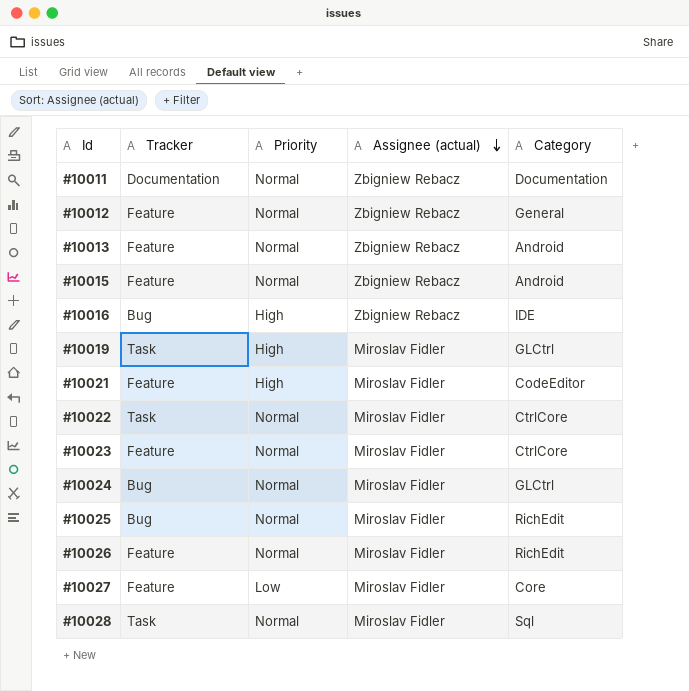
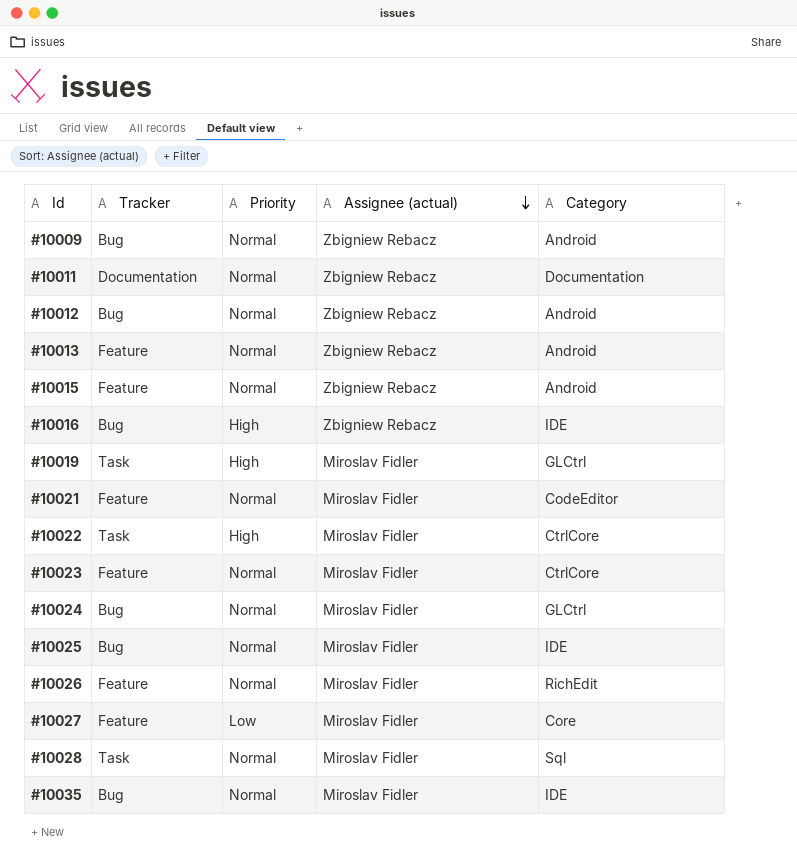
row #10009: none -> Bug | Normal | Zbigniew Rebacz | Android
#10012 | Tracker: Feature -> Bug
#10012 | Category: General -> Android
#10021 | Priority: High -> Normal
#10022 | Priority: Normal -> High
#10025 | Category: RichEdit -> IDE
row #10035: none -> Bug | Normal | Miroslav Fidler | IDE

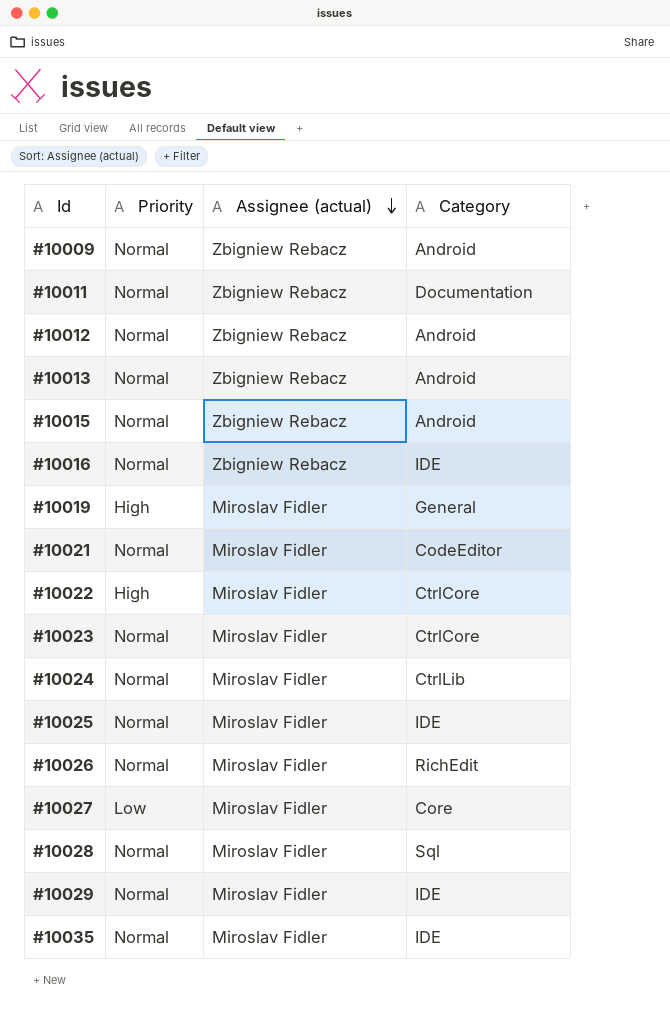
column Tracker | position: 2 -> none
#10016 | Priority: High -> Normal
#10019 | Category: GLCtrl -> General
#10024 | Category: GLCtrl -> CtrlLib
row #10029: none -> Normal | Miroslav Fidler | IDE

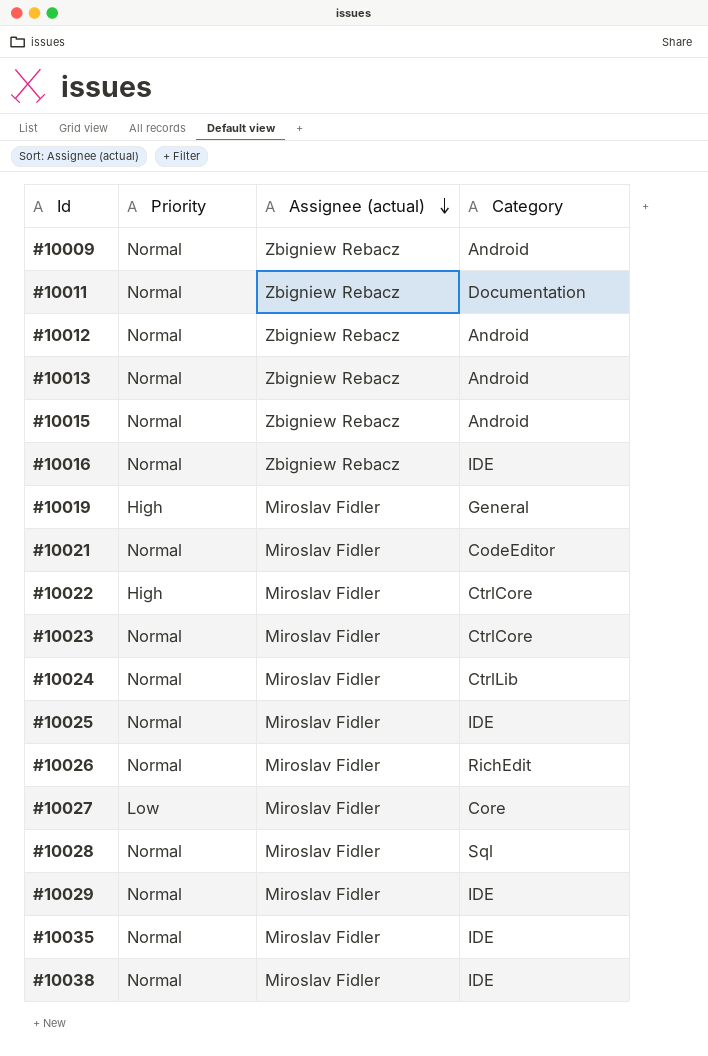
row #10038: none -> Normal | Miroslav Fidler | IDE

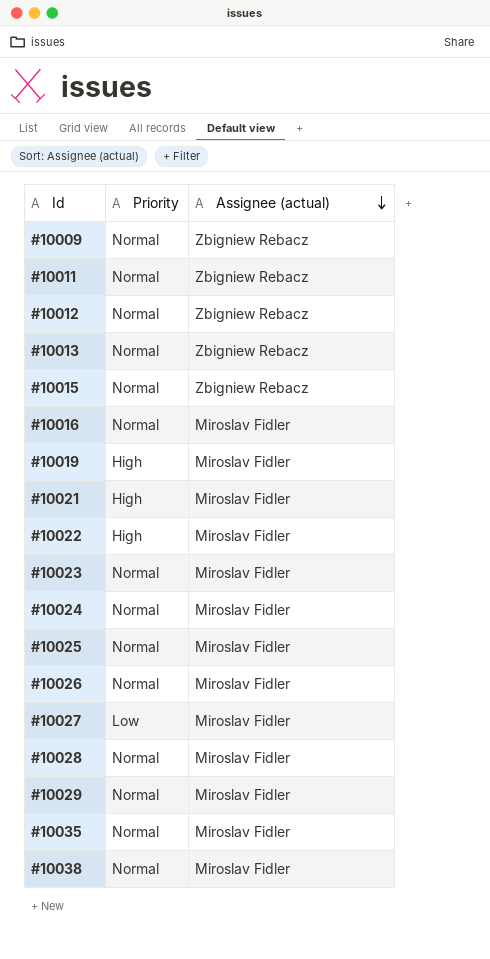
column Category | position: 4 -> none
#10016 | Assignee (actual): Zbigniew Rebacz -> Miroslav Fidler
#10021 | Priority: Normal -> High

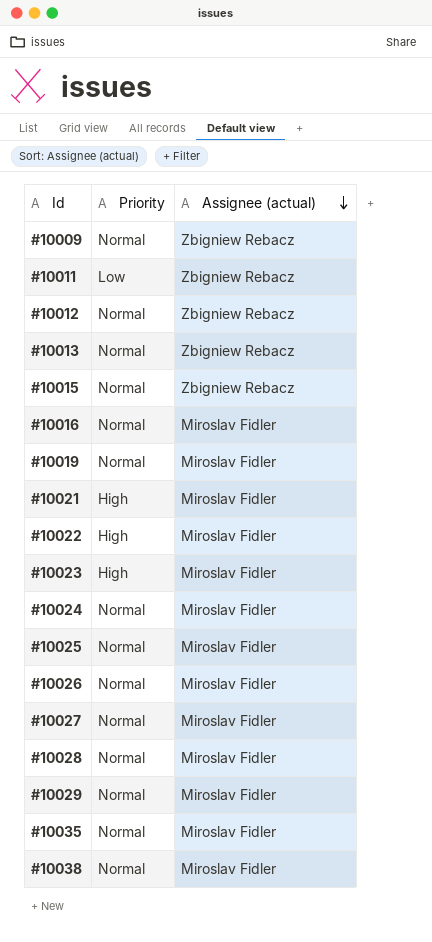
#10011 | Priority: Normal -> Low
#10019 | Priority: High -> Normal
#10023 | Priority: Normal -> High
#10027 | Priority: Low -> Normal

